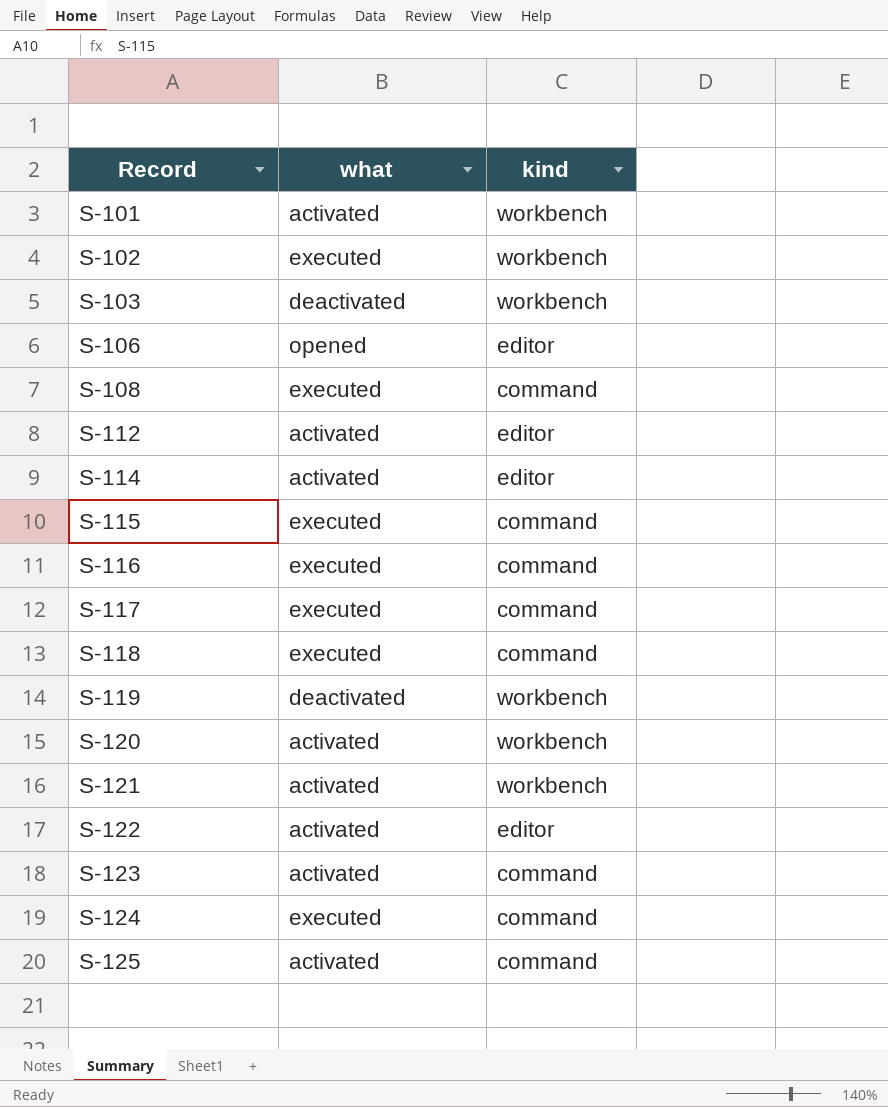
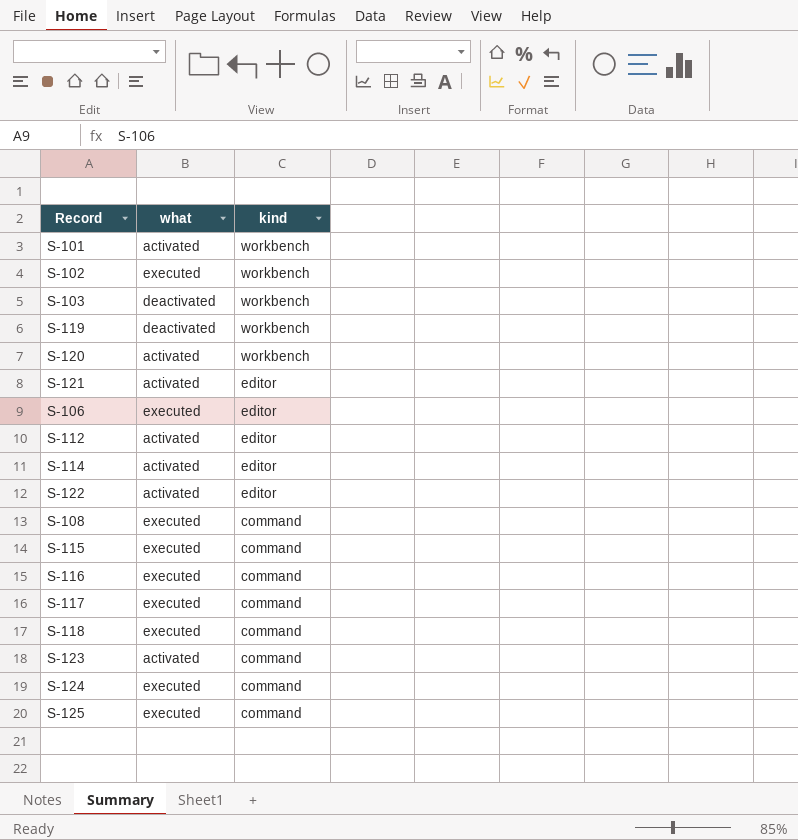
row order: Record ascending -> kind descending
S-121 | kind: workbench -> editor
S-106 | what: opened -> executed
S-125 | what: activated -> executed

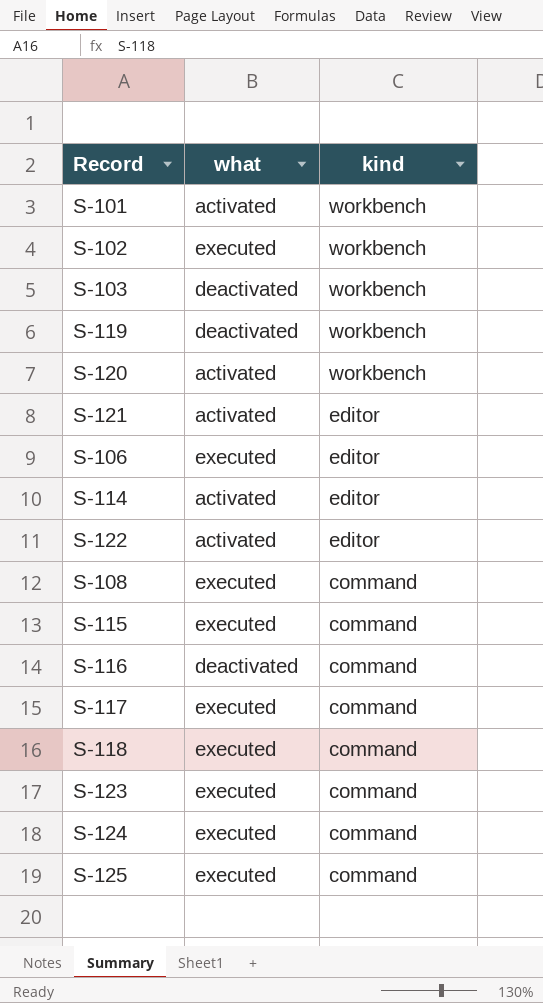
row S-112: activated | editor -> none
S-116 | what: executed -> deactivated
S-123 | what: activated -> executed

